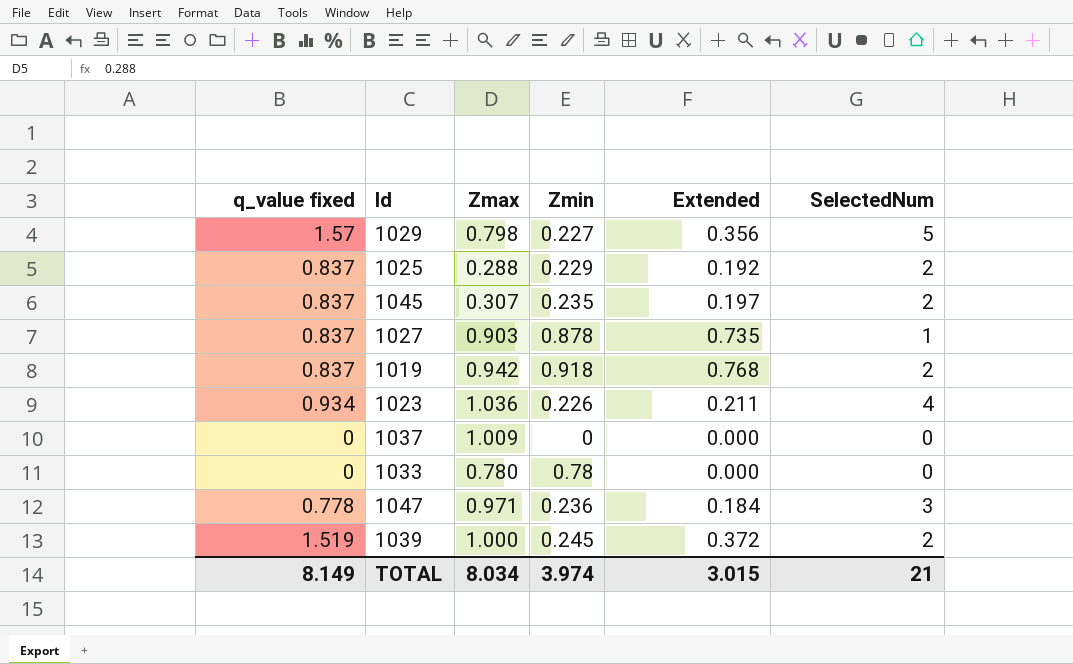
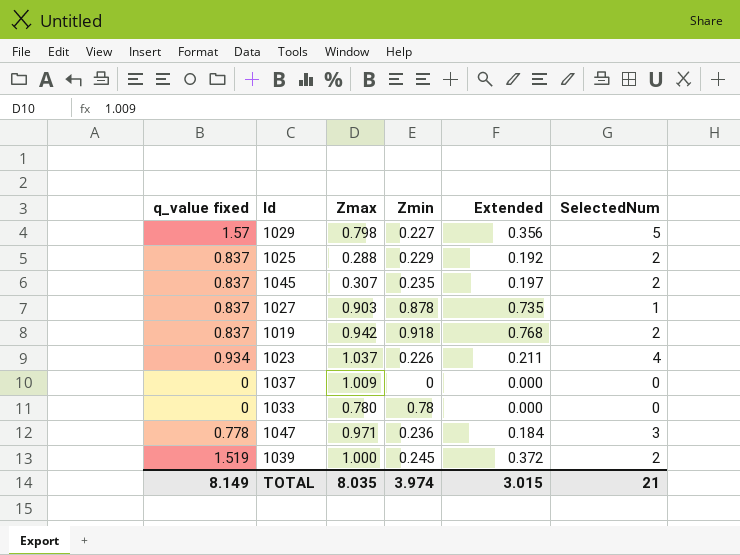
1023 | Zmax: 1.036 -> 1.037
TOTAL | Zmax: 8.034 -> 8.035

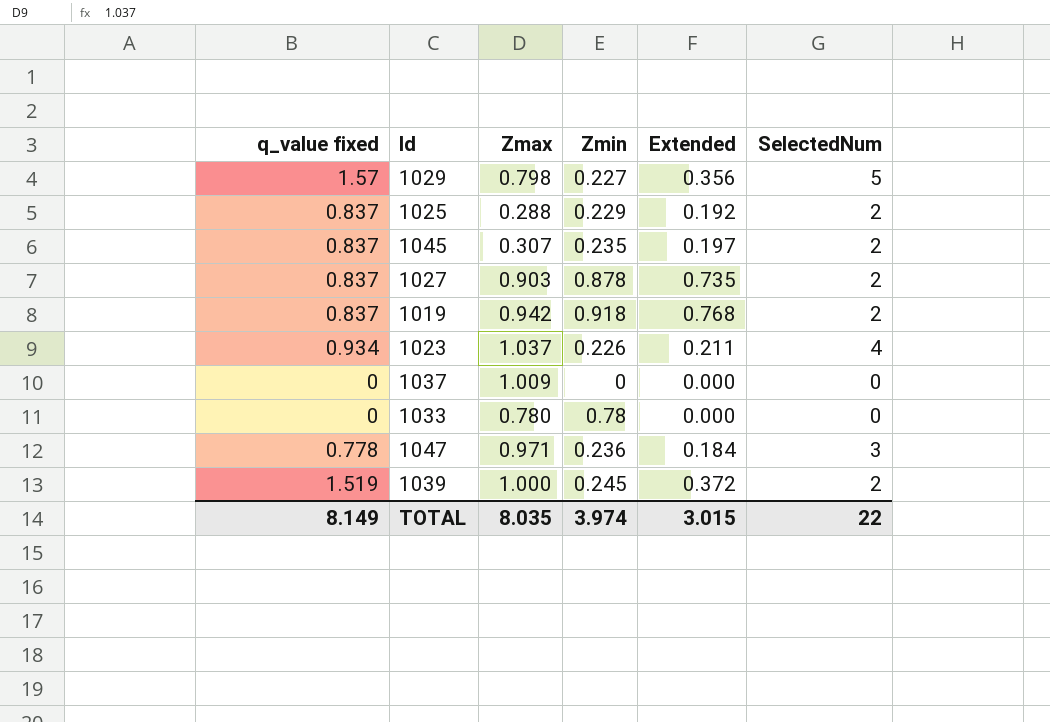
1027 | SelectedNum: 1 -> 2
TOTAL | SelectedNum: 21 -> 22

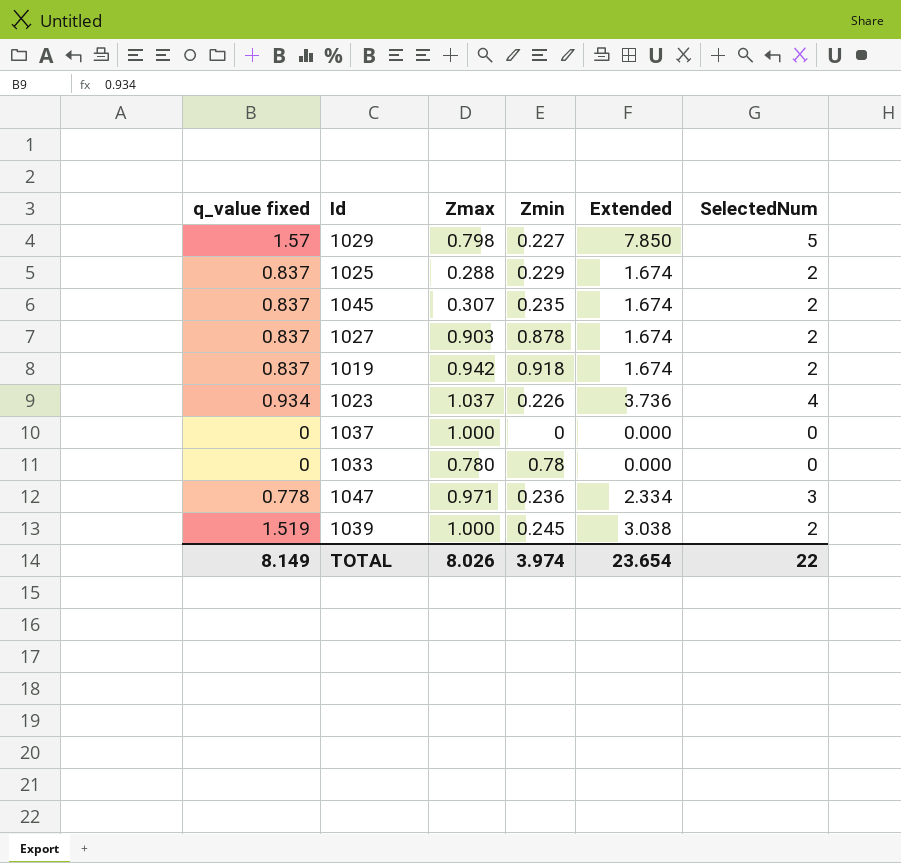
column Extended | formula: [q_value fixed] * [Zmin] -> [q_value fixed] * [SelectedNum]
1037 | Zmax: 1.009 -> 1.000
TOTAL | Zmax: 8.035 -> 8.026
TOTAL | Extended: 3.015 -> 23.654

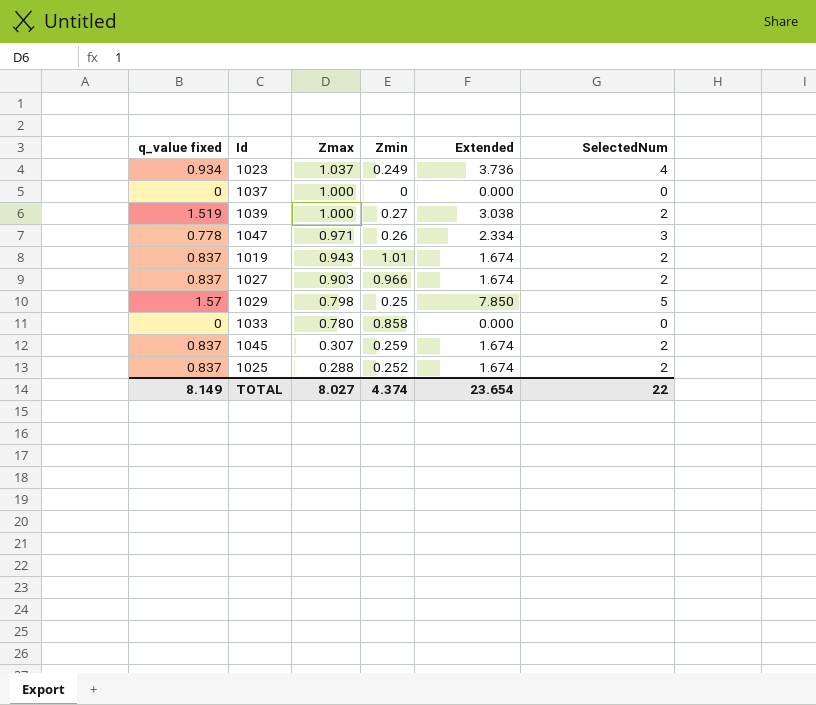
row order: none -> Zmax descending
1023 | Zmin: 0.226 -> 0.249
1039 | Zmin: 0.245 -> 0.27
1047 | Zmin: 0.236 -> 0.26
1019 | Zmax: 0.942 -> 0.943
1019 | Zmin: 0.918 -> 1.01
1027 | Zmin: 0.878 -> 0.966
1029 | Zmin: 0.227 -> 0.25
1033 | Zmin: 0.78 -> 0.858
1045 | Zmin: 0.235 -> 0.259
1025 | Zmin: 0.229 -> 0.252
TOTAL | Zmax: 8.026 -> 8.027
TOTAL | Zmin: 3.974 -> 4.374

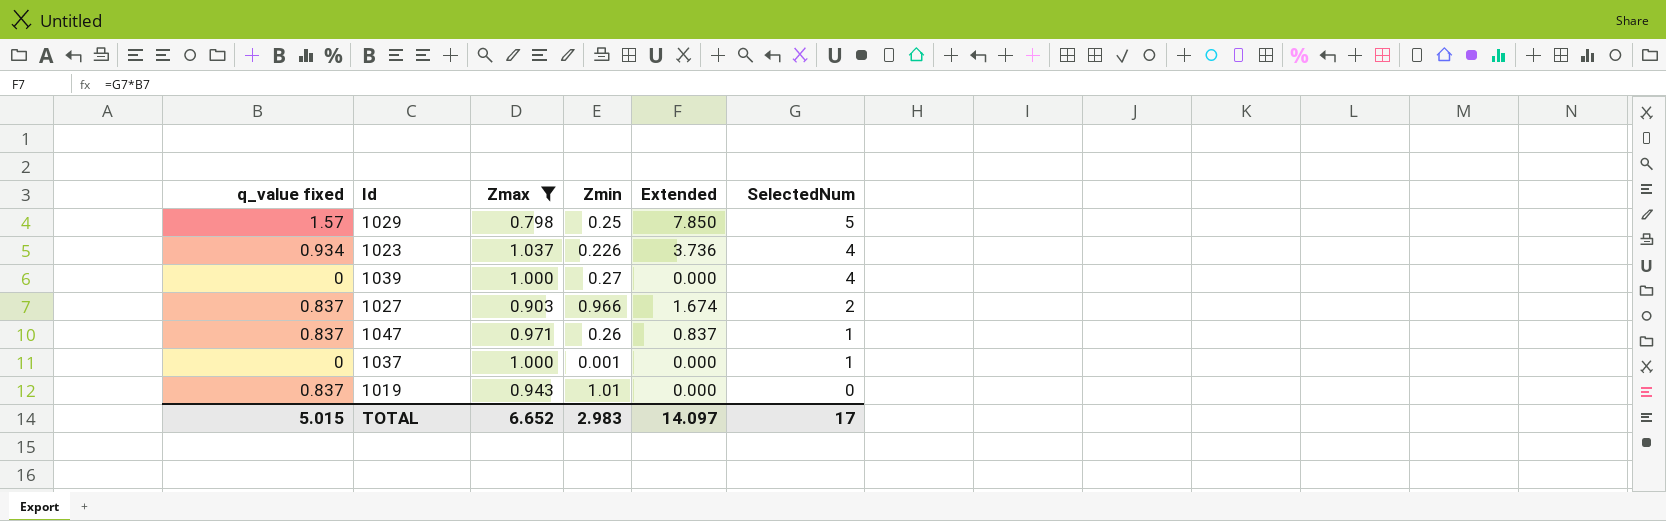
filter: none -> Zmax >= 0.798
row order: Zmax descending -> SelectedNum descending
1023 | Zmin: 0.249 -> 0.226
1039 | q_value fixed: 1.519 -> 0
1039 | Extended: 3.038 -> 0.000
1039 | SelectedNum: 2 -> 4
1047 | q_value fixed: 0.778 -> 0.837
1047 | Extended: 2.334 -> 0.837
1047 | SelectedNum: 3 -> 1
1037 | Zmin: 0 -> 0.001
1037 | SelectedNum: 0 -> 1
1019 | Extended: 1.674 -> 0.000
1019 | SelectedNum: 2 -> 0
TOTAL | q_value fixed: 8.149 -> 5.015
TOTAL | Zmax: 8.027 -> 6.652
TOTAL | Zmin: 4.374 -> 2.983
TOTAL | Extended: 23.654 -> 14.097
TOTAL | SelectedNum: 22 -> 17

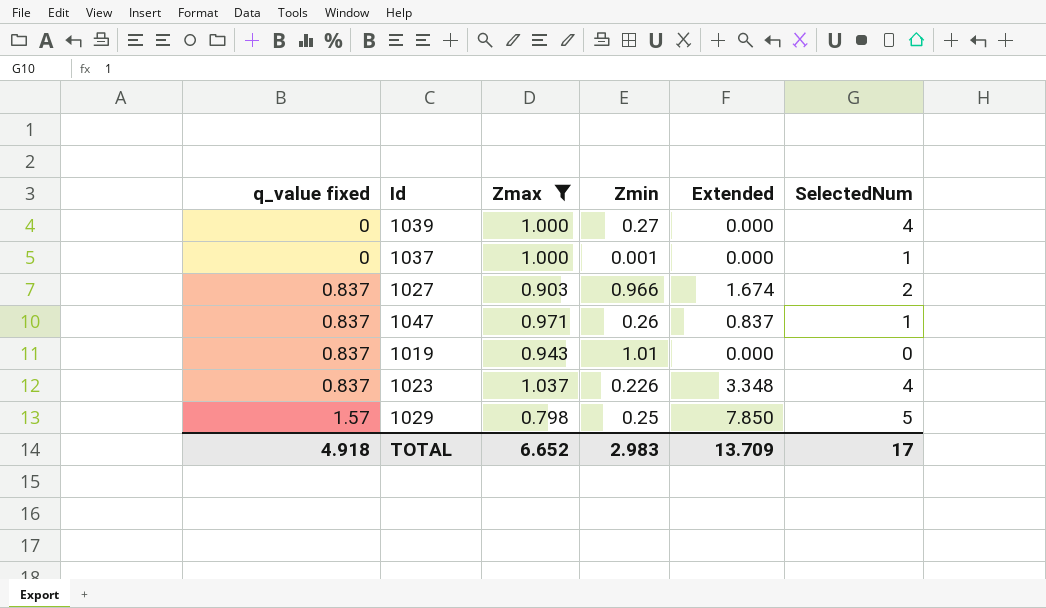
row order: SelectedNum descending -> q_value fixed ascending
1023 | q_value fixed: 0.934 -> 0.837
1023 | Extended: 3.736 -> 3.348
TOTAL | q_value fixed: 5.015 -> 4.918
TOTAL | Extended: 14.097 -> 13.709

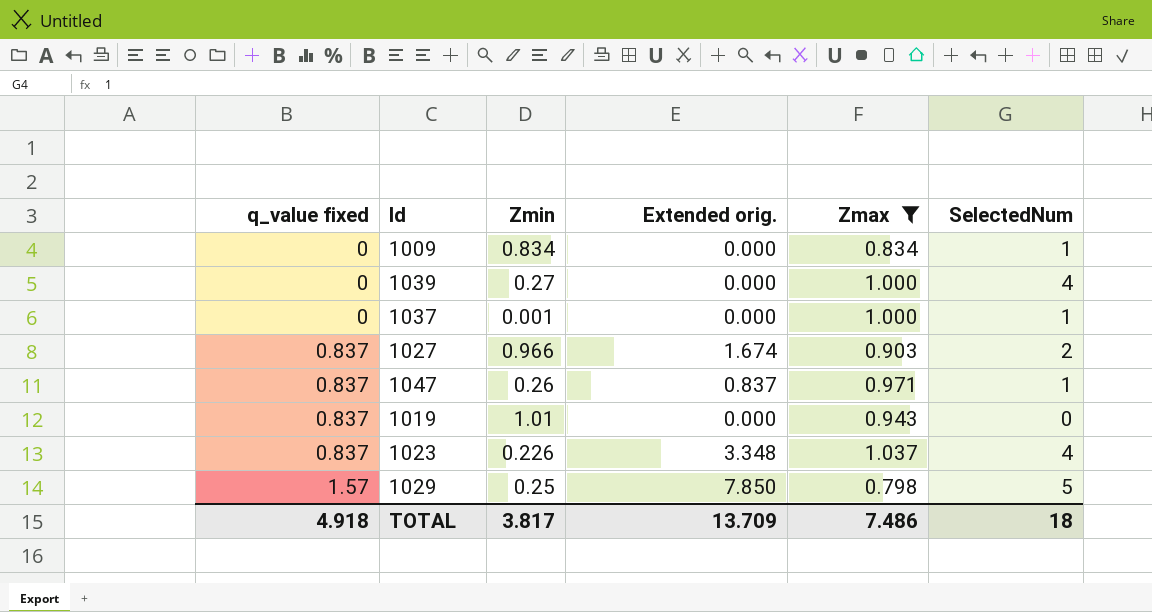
column name: Extended -> Extended orig.
column Zmax | position: 3 -> 5
row 1009: none -> 0 | 0.834 | 0.000 | 0.834 | 1
TOTAL | Zmin: 2.983 -> 3.817
TOTAL | Zmax: 6.652 -> 7.486
TOTAL | SelectedNum: 17 -> 18

